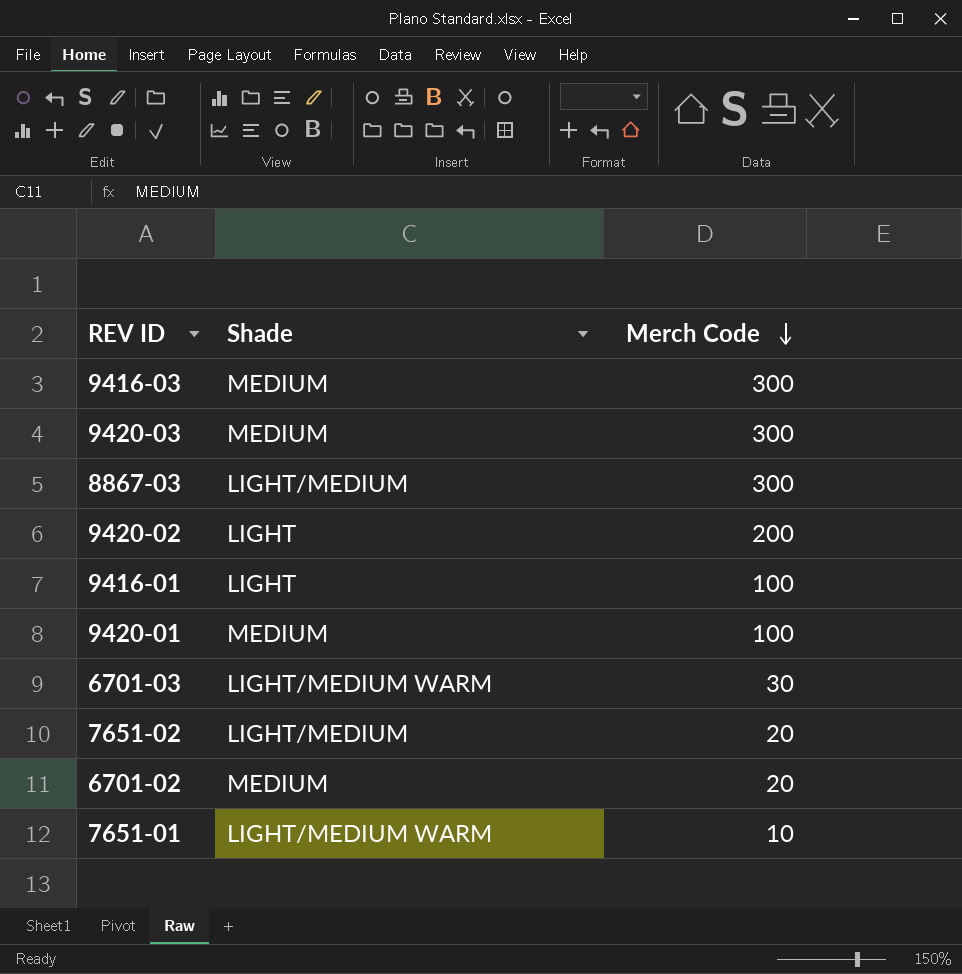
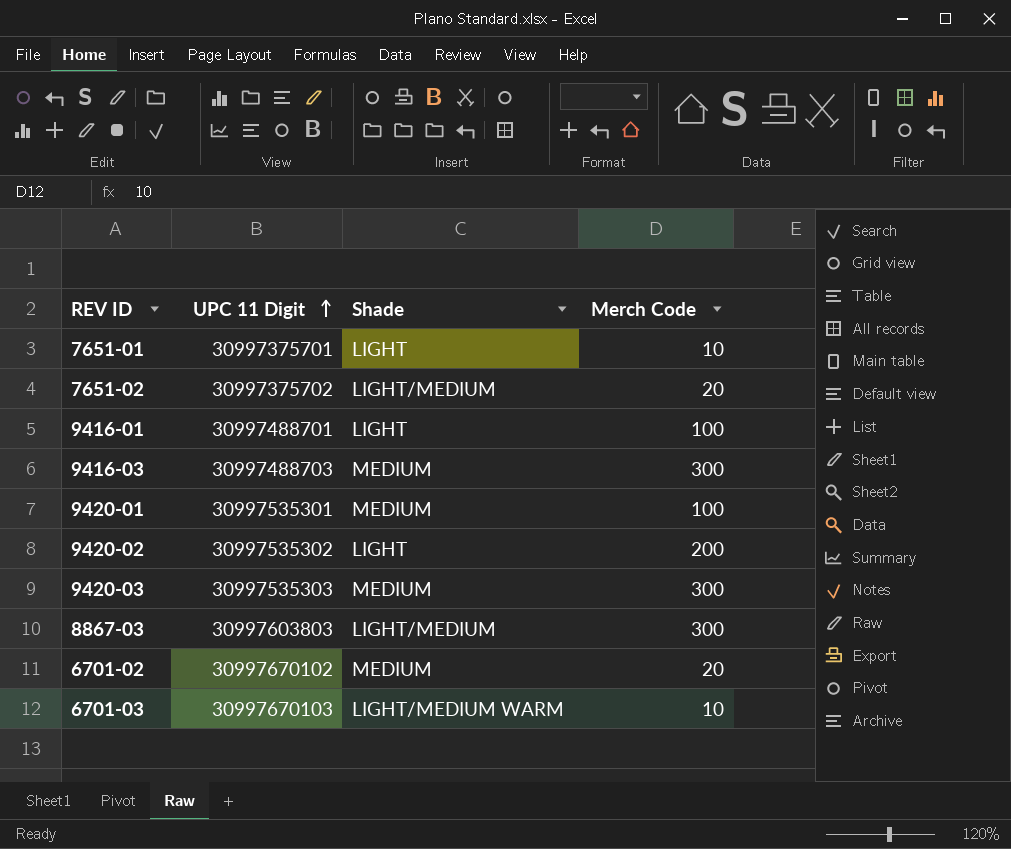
row order: Merch Code descending -> UPC 11 Digit ascending
column UPC 11 Digit | position: none -> 2
7651-01 | Shade: LIGHT/MEDIUM WARM -> LIGHT
6701-03 | Merch Code: 30 -> 10

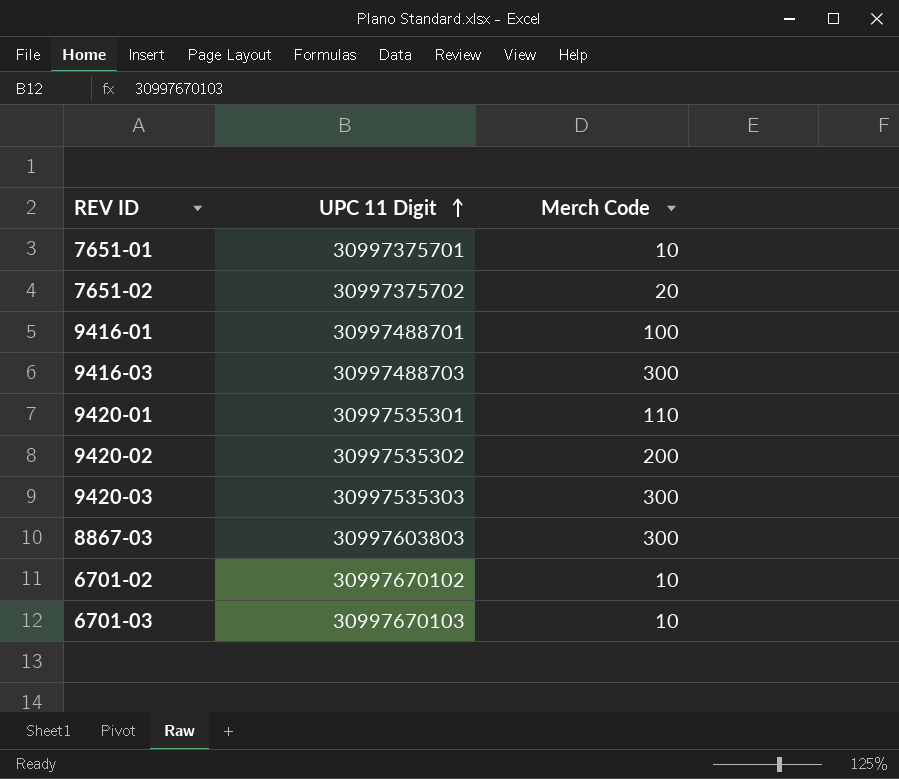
column Shade | position: 3 -> none
9420-01 | Merch Code: 100 -> 110
6701-02 | Merch Code: 20 -> 10

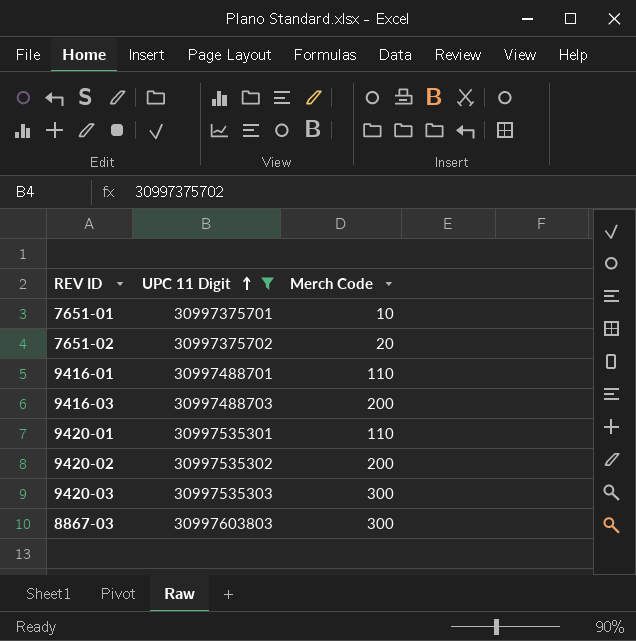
filter: none -> UPC 11 Digit <= 30997603803
9416-01 | Merch Code: 100 -> 110
9416-03 | Merch Code: 300 -> 200

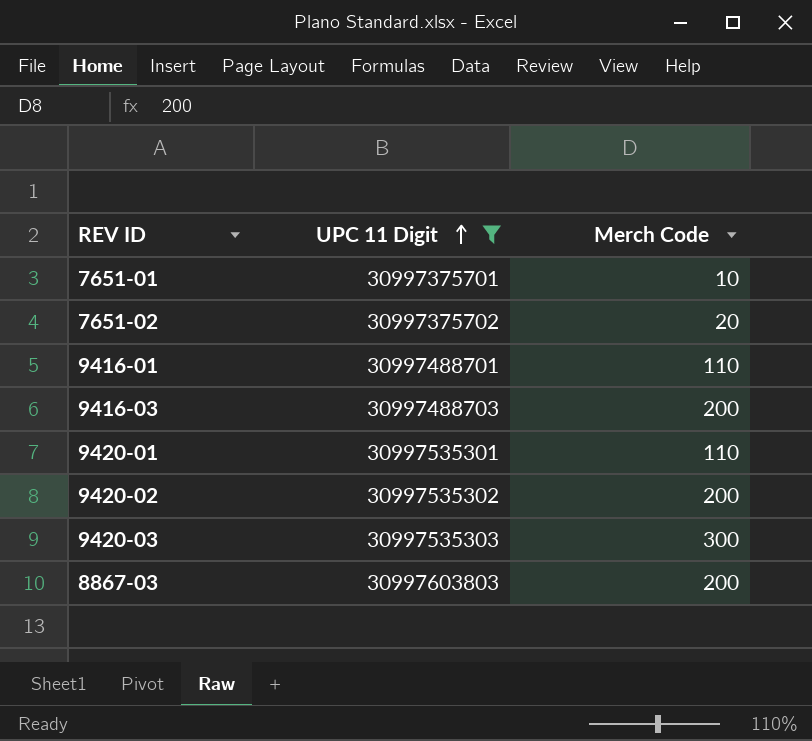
8867-03 | Merch Code: 300 -> 200

